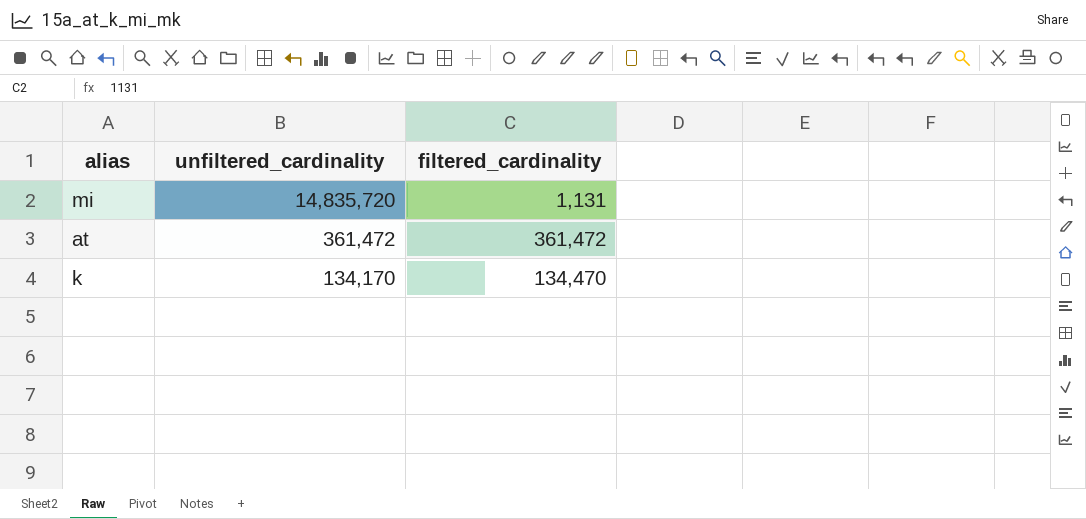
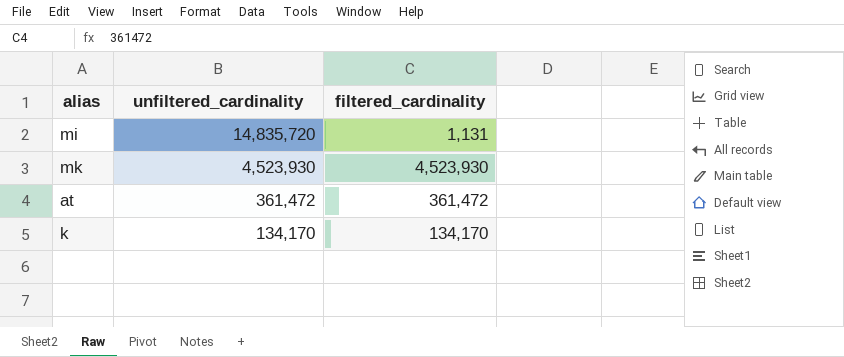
row mk: none -> 4,523,930 | 4,523,930
k | filtered_cardinality: 134,470 -> 134,170

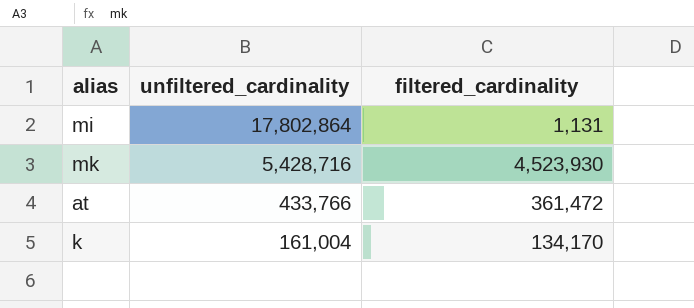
mi | unfiltered_cardinality: 14,835,720 -> 17,802,864
mk | unfiltered_cardinality: 4,523,930 -> 5,428,716
at | unfiltered_cardinality: 361,472 -> 433,766
k | unfiltered_cardinality: 134,170 -> 161,004

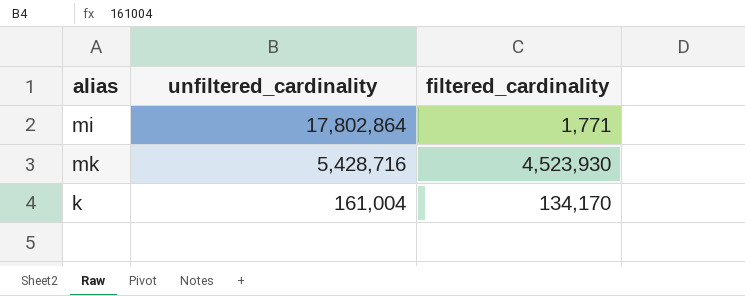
row at: 433,766 | 361,472 -> none
mi | filtered_cardinality: 1,131 -> 1,771

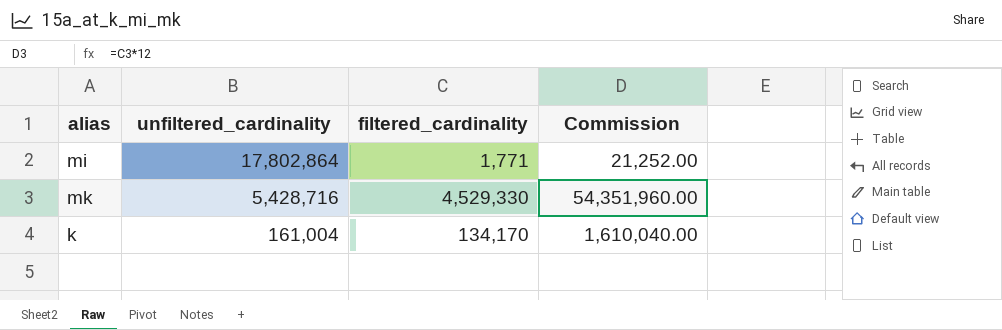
column Commission | formula: none -> [filtered_cardinality] * 12
mk | filtered_cardinality: 4,523,930 -> 4,529,330

